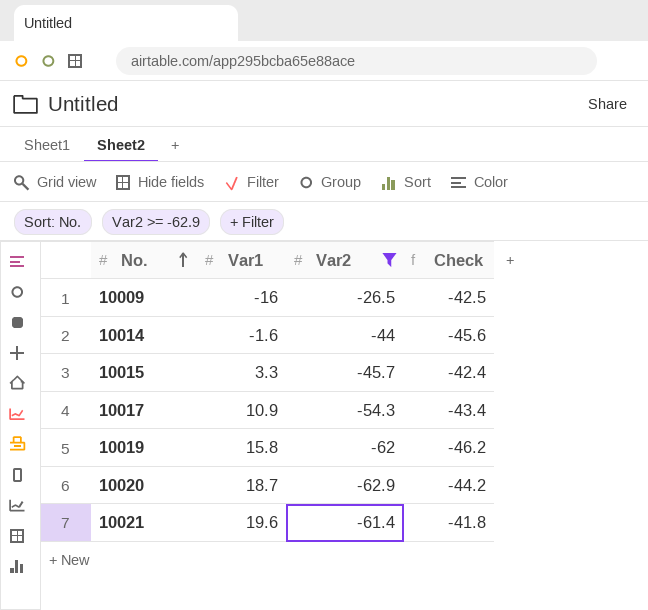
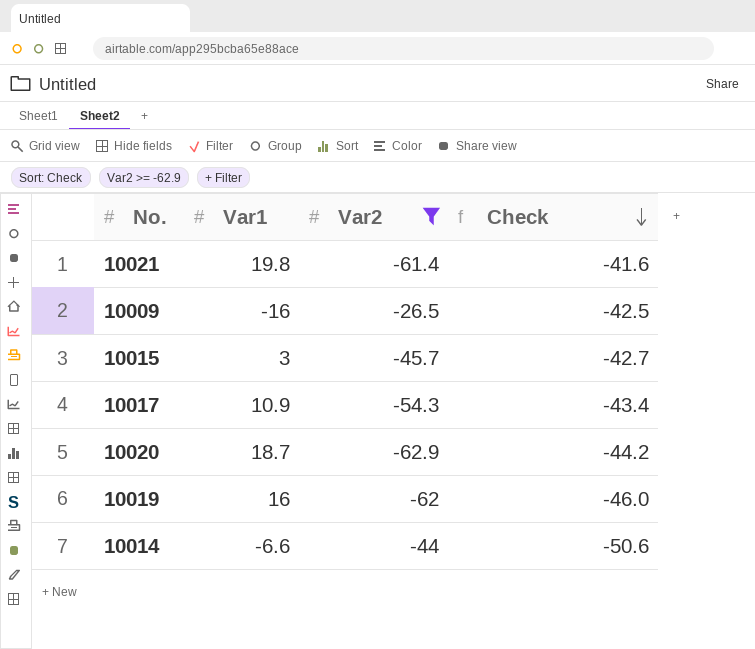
row order: No. ascending -> Check descending
10021 | Var1: 19.6 -> 19.8
10021 | Check: -41.8 -> -41.6
10015 | Var1: 3.3 -> 3
10015 | Check: -42.4 -> -42.7
10019 | Var1: 15.8 -> 16
10019 | Check: -46.2 -> -46.0
10014 | Var1: -1.6 -> -6.6
10014 | Check: -45.6 -> -50.6

